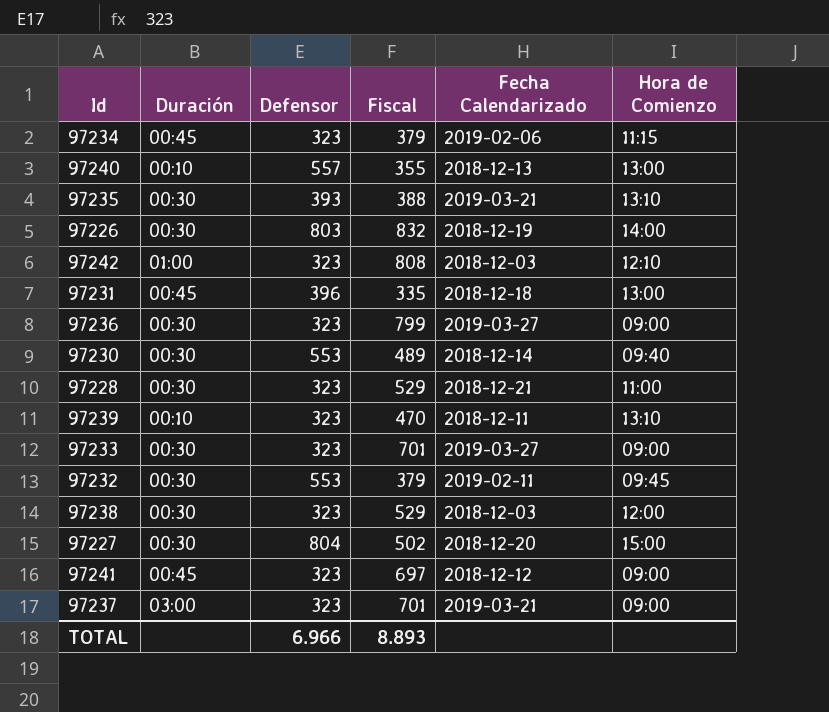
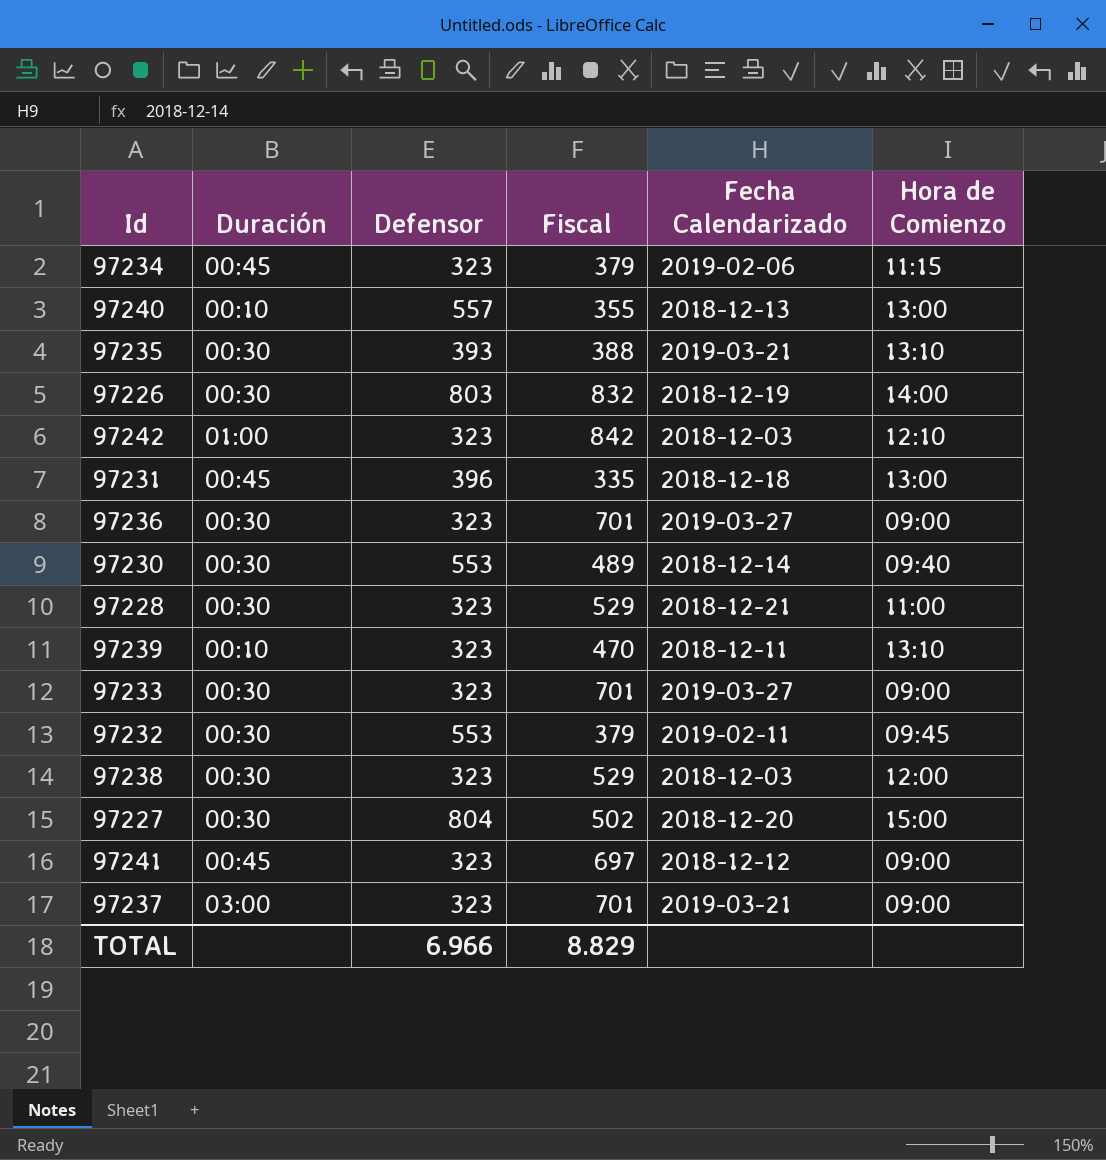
97242 | Fiscal: 808 -> 842
97236 | Fiscal: 799 -> 701
TOTAL | Fiscal: 8.893 -> 8.829

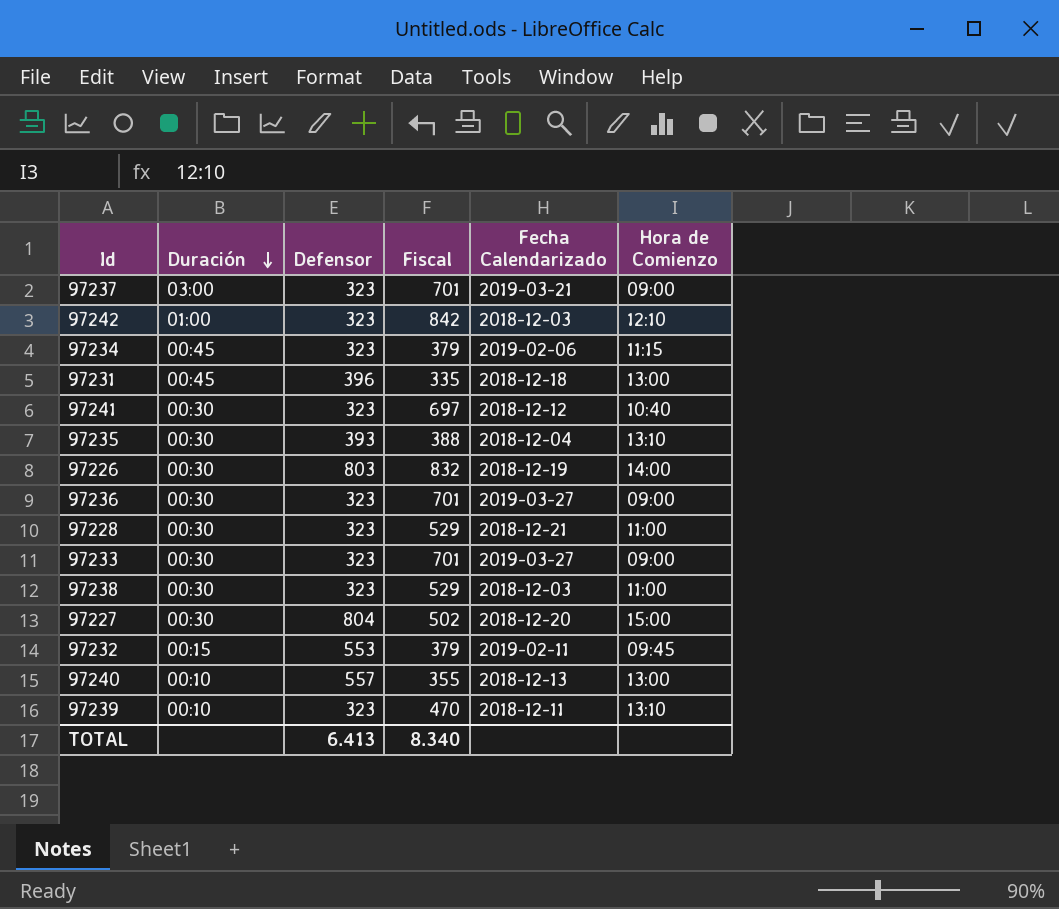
row order: none -> Duración descending
row 97230: 00:30 | 553 | 489 | 2018-12-14 | 09:40 -> none
97241 | Duración: 00:45 -> 00:30
97241 | Hora de Comienzo: 09:00 -> 10:40
97235 | Fecha Calendarizado: 2019-03-21 -> 2018-12-04
97238 | Hora de Comienzo: 12:00 -> 11:00
97232 | Duración: 00:30 -> 00:15
TOTAL | Defensor: 6.966 -> 6.413
TOTAL | Fiscal: 8.829 -> 8.340

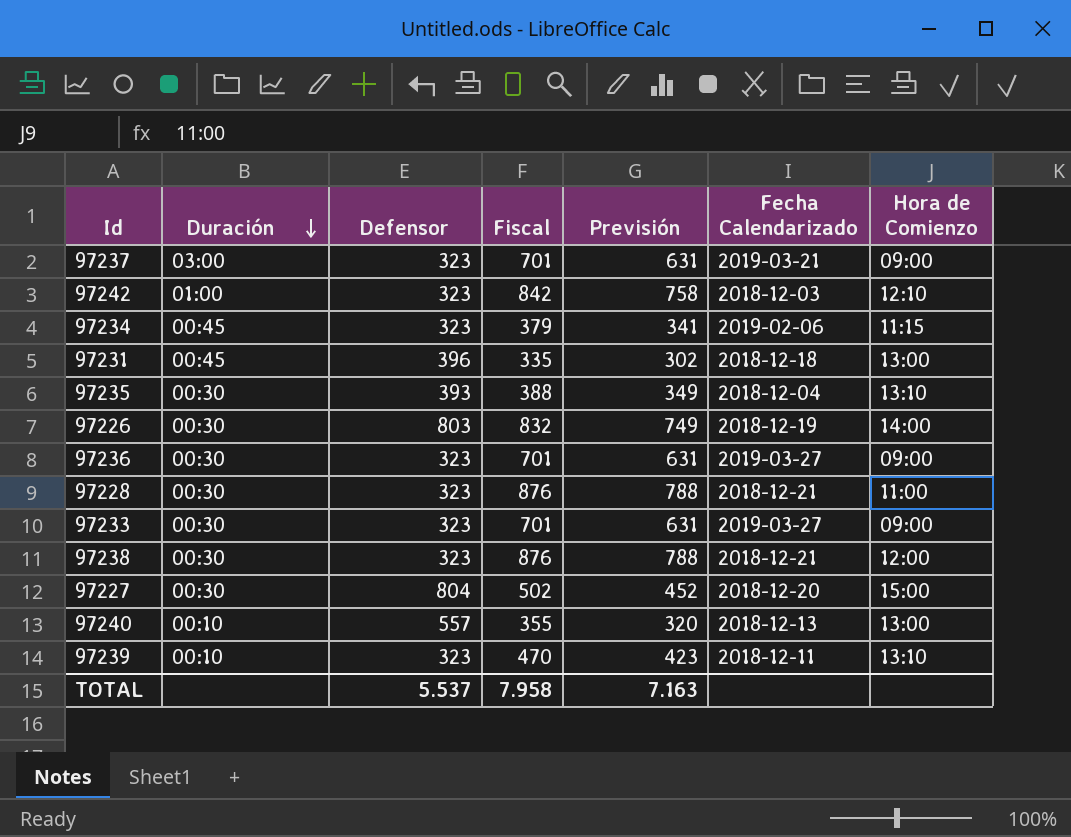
column Previsión | formula: none -> [Fiscal] * 0,9
row 97241: 00:30 | 323 | 697 | 2018-12-12 | 10:40 -> none
row 97232: 00:15 | 553 | 379 | 2019-02-11 | 09:45 -> none
97228 | Fiscal: 529 -> 876
97238 | Fiscal: 529 -> 876
97238 | Fecha Calendarizado: 2018-12-03 -> 2018-12-21
97238 | Hora de Comienzo: 11:00 -> 12:00
TOTAL | Defensor: 6.413 -> 5.537
TOTAL | Fiscal: 8.340 -> 7.958

